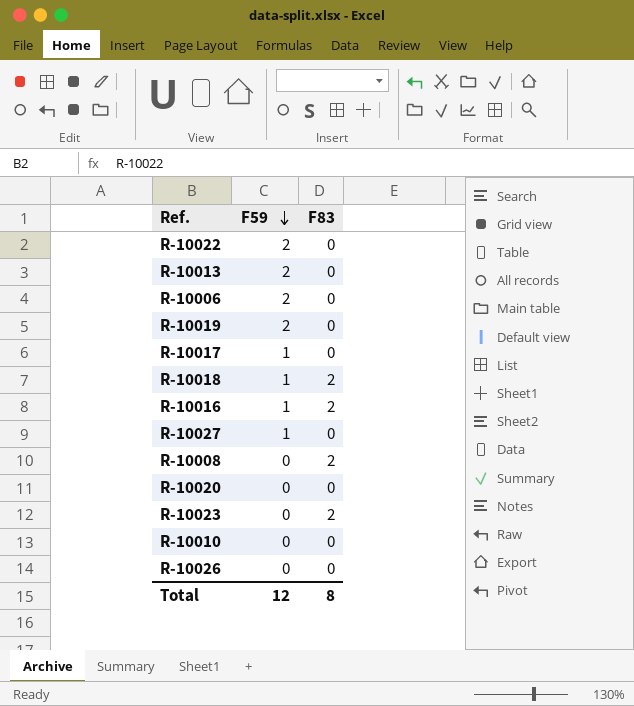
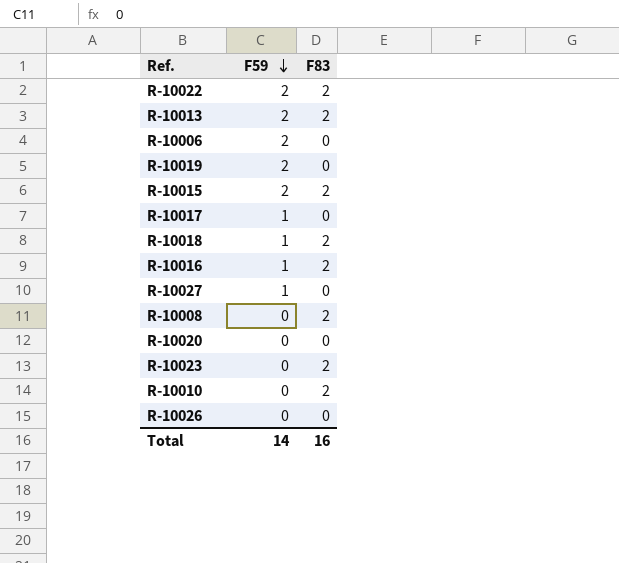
R-10022 | F83: 0 -> 2
R-10013 | F83: 0 -> 2
row R-10015: none -> 2 | 2
R-10010 | F83: 0 -> 2
Total | F59: 12 -> 14
Total | F83: 8 -> 16

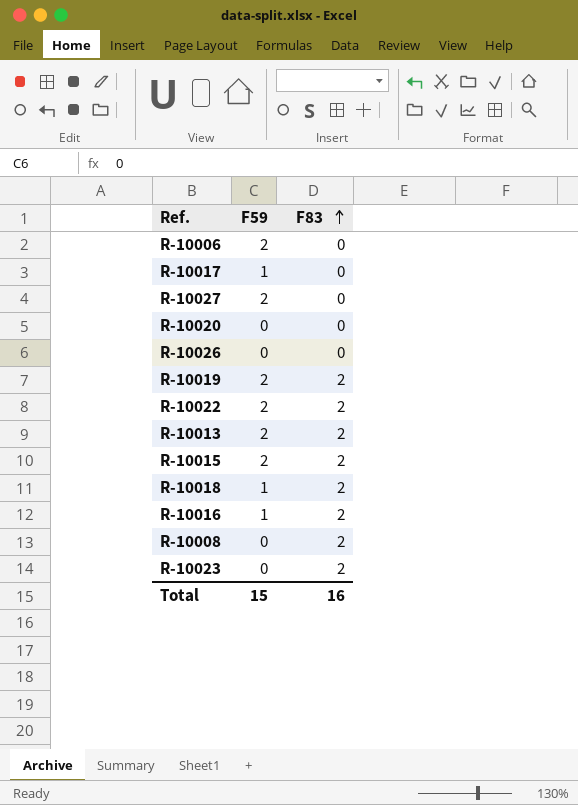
row order: F59 descending -> F83 ascending
row R-10010: 0 | 2 -> none
R-10027 | F59: 1 -> 2
R-10019 | F83: 0 -> 2
Total | F59: 14 -> 15

